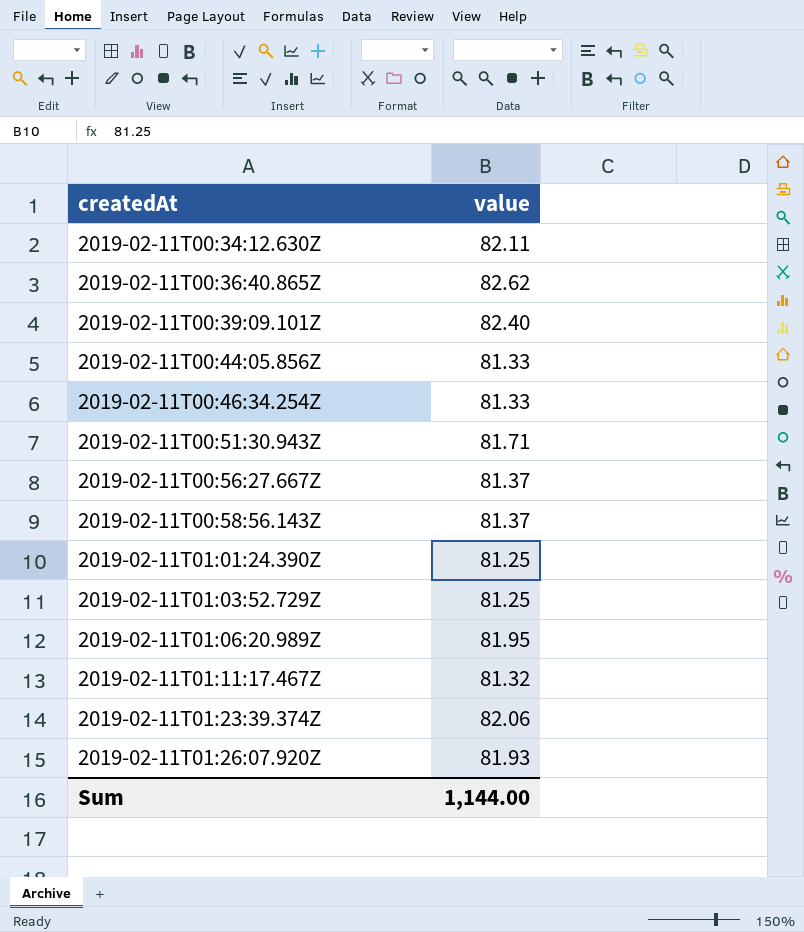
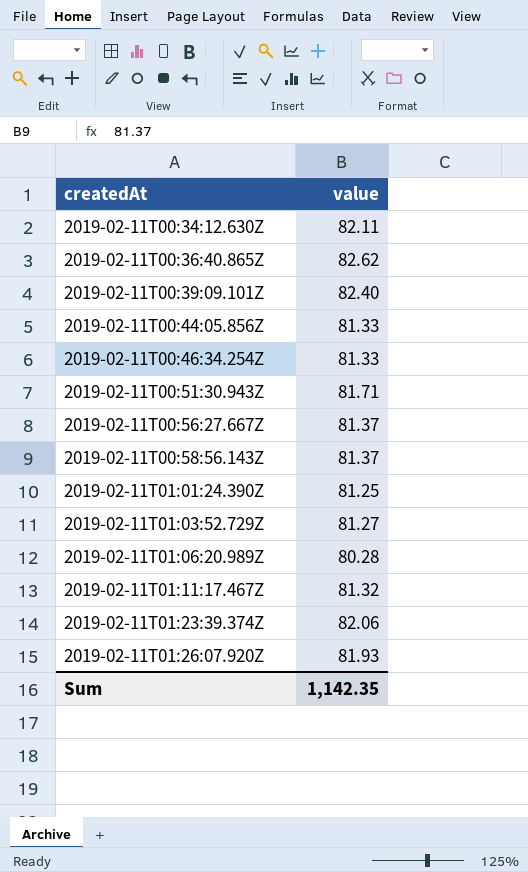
2019-02-11T01:03:52.729Z | value: 81.25 -> 81.27
2019-02-11T01:06:20.989Z | value: 81.95 -> 80.28
Sum | value: 1,144.00 -> 1,142.35

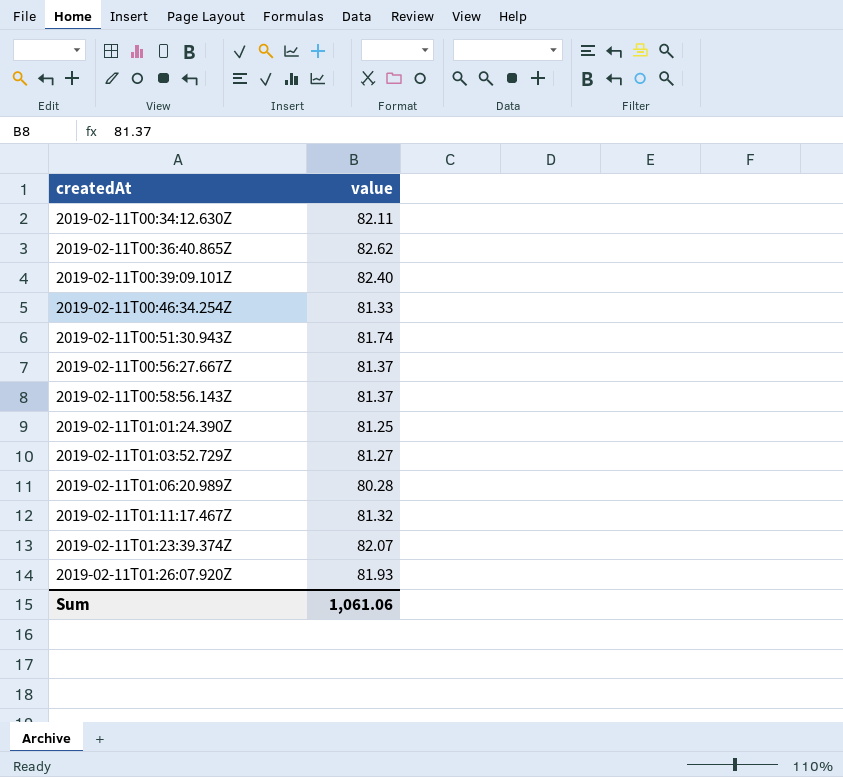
row 2019-02-11T00:44:05.856Z: 81.33 -> none
2019-02-11T00:51:30.943Z | value: 81.71 -> 81.74
2019-02-11T01:23:39.374Z | value: 82.06 -> 82.07
Sum | value: 1,142.35 -> 1,061.06

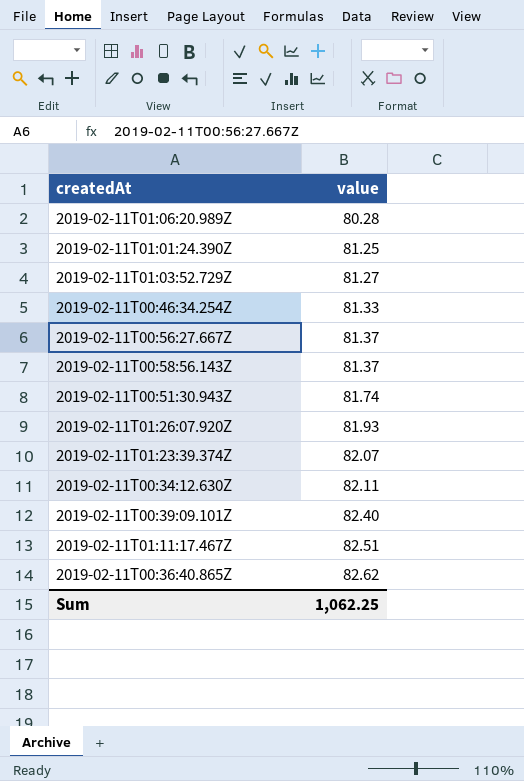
row order: createdAt ascending -> value ascending
2019-02-11T01:11:17.467Z | value: 81.32 -> 82.51
Sum | value: 1,061.06 -> 1,062.25

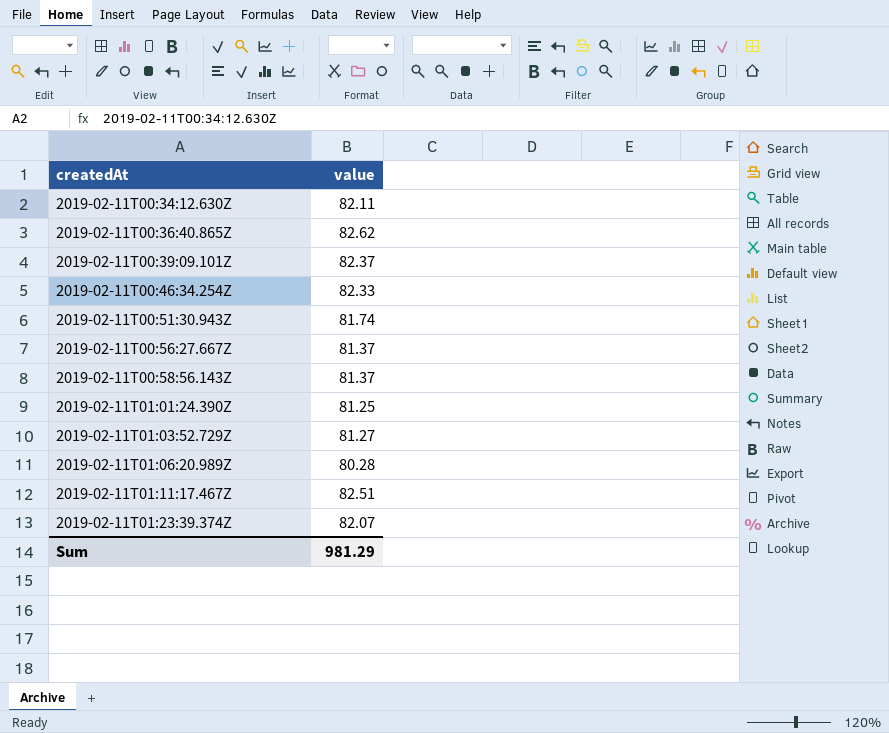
row order: value ascending -> createdAt ascending
row 2019-02-11T01:26:07.920Z: 81.93 -> none
2019-02-11T00:39:09.101Z | value: 82.40 -> 82.37
2019-02-11T00:46:34.254Z | value: 81.33 -> 82.33
Sum | value: 1,062.25 -> 981.29

